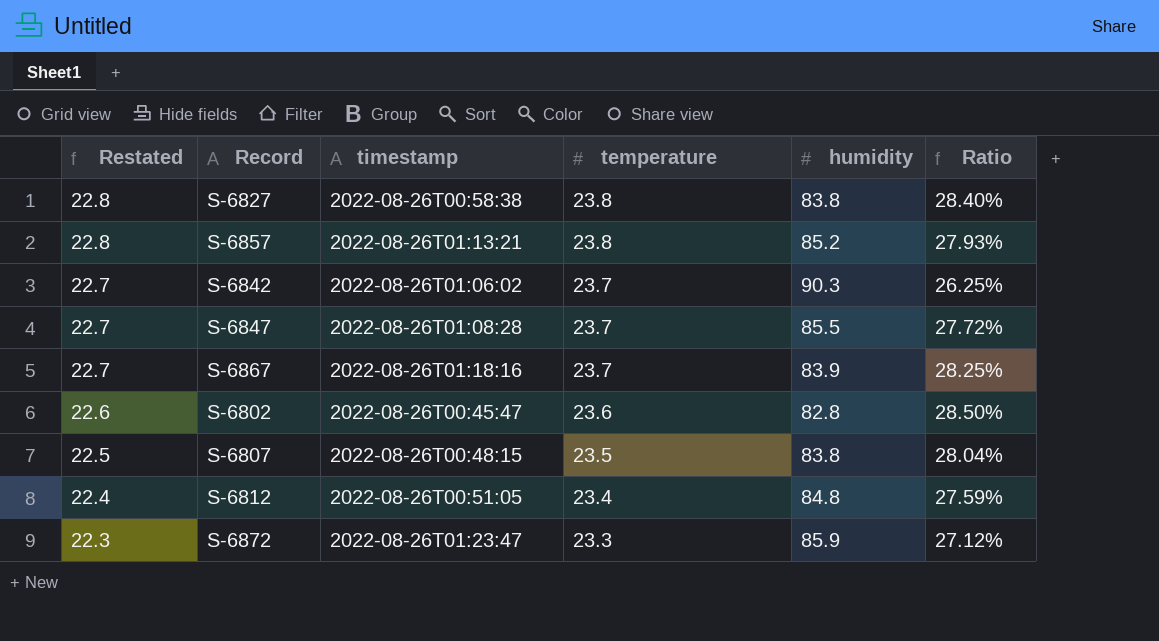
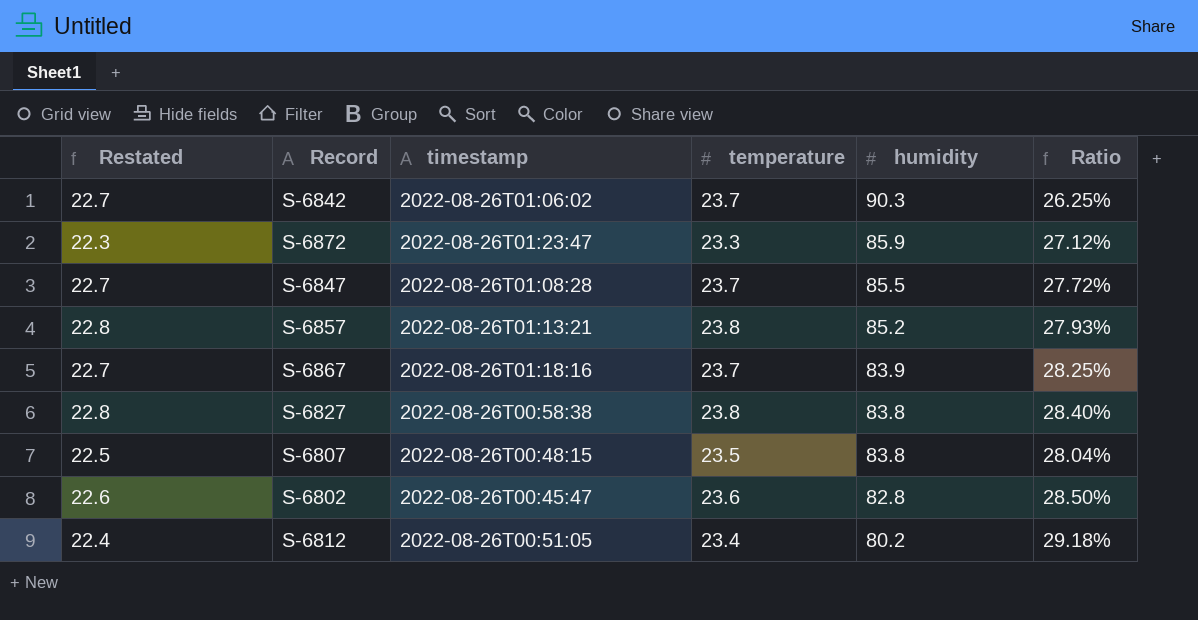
row order: Restated descending -> humidity descending
S-6812 | humidity: 84.8 -> 80.2
S-6812 | Ratio: 27.59% -> 29.18%

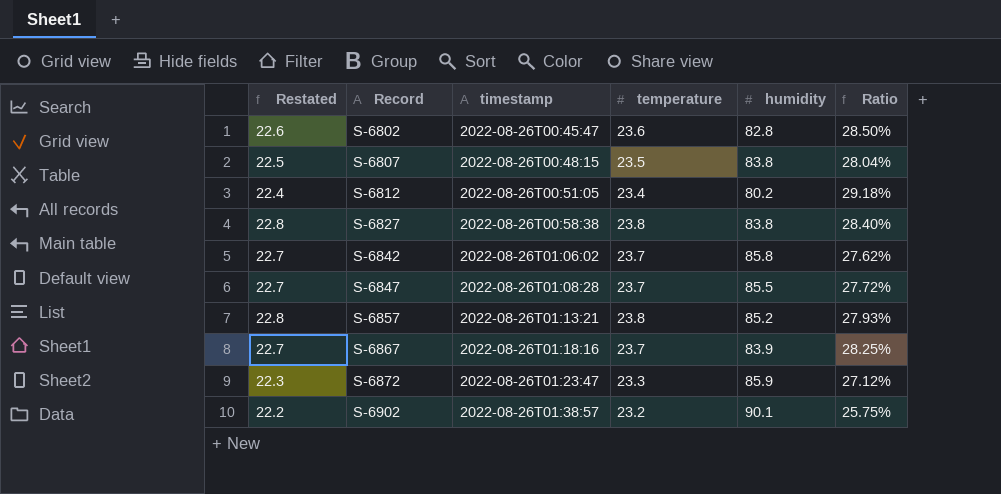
row order: humidity descending -> Record ascending
S-6842 | humidity: 90.3 -> 85.8
S-6842 | Ratio: 26.25% -> 27.62%
row S-6902: none -> 22.2 | 2022-08-26T01:38:57 | 23.2 | 90.1 | 25.75%

